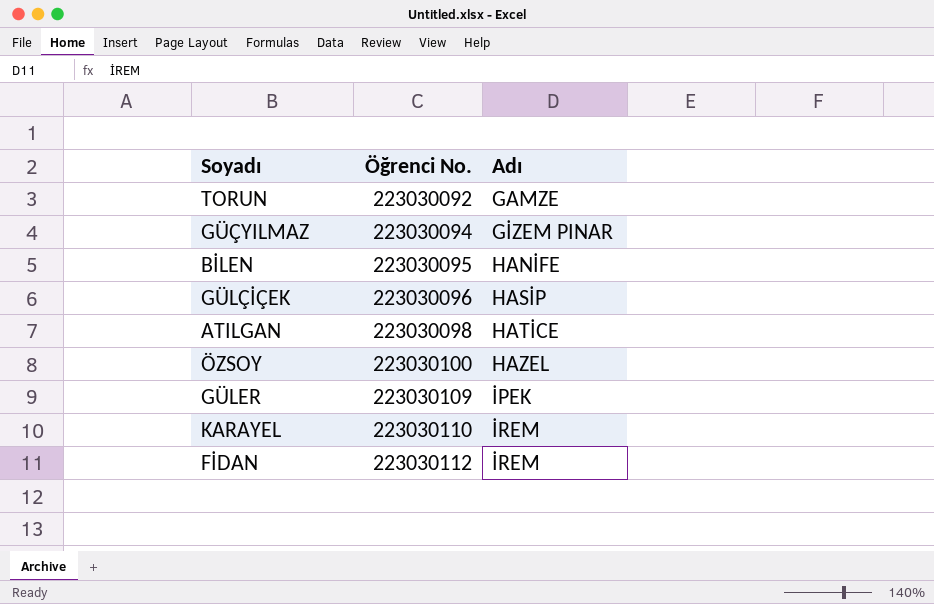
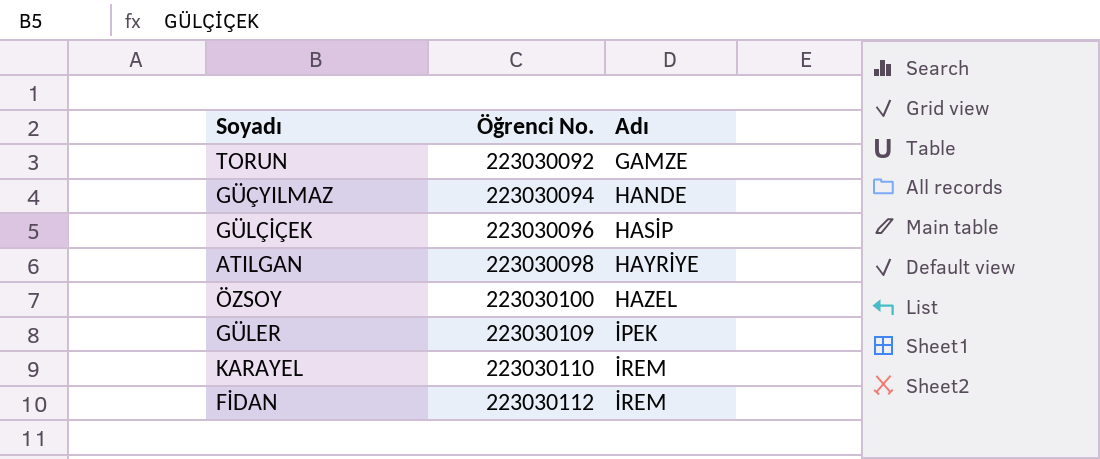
row BİLEN: 223030095 | HANİFE -> none
GÜÇYILMAZ | Adı: GİZEM PINAR -> HANDE
ATILGAN | Adı: HATİCE -> HAYRİYE

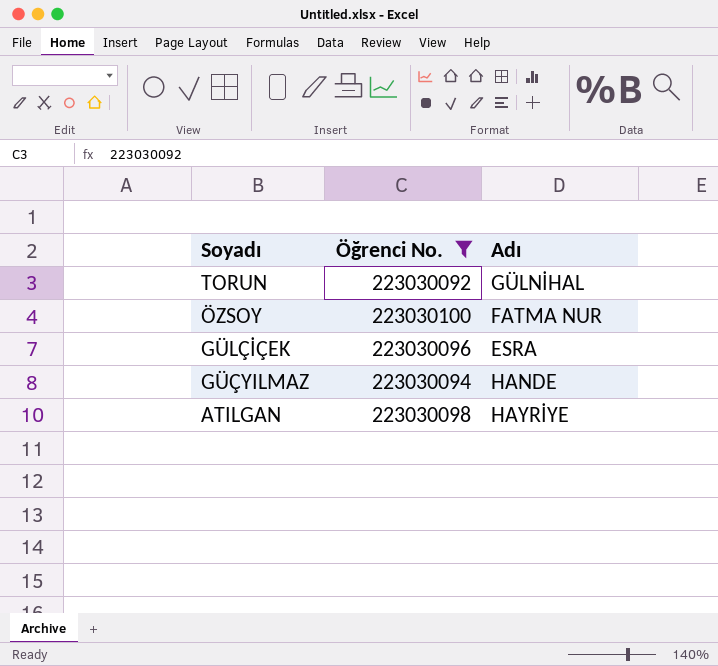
filter: none -> Öğrenci No. <= 223030100
row order: Öğrenci No. ascending -> Soyadı descending
TORUN | Adı: GAMZE -> GÜLNİHAL
ÖZSOY | Adı: HAZEL -> FATMA NUR
GÜLÇİÇEK | Adı: HASİP -> ESRA

